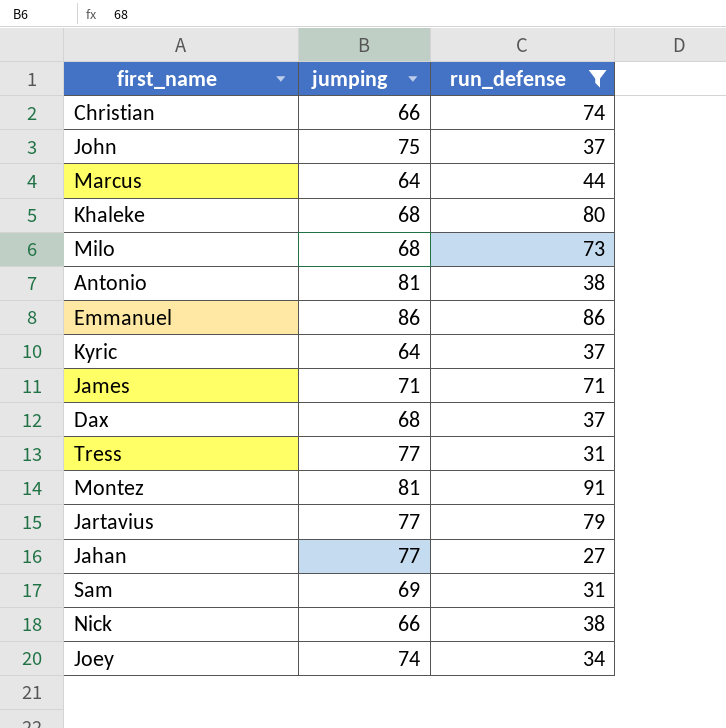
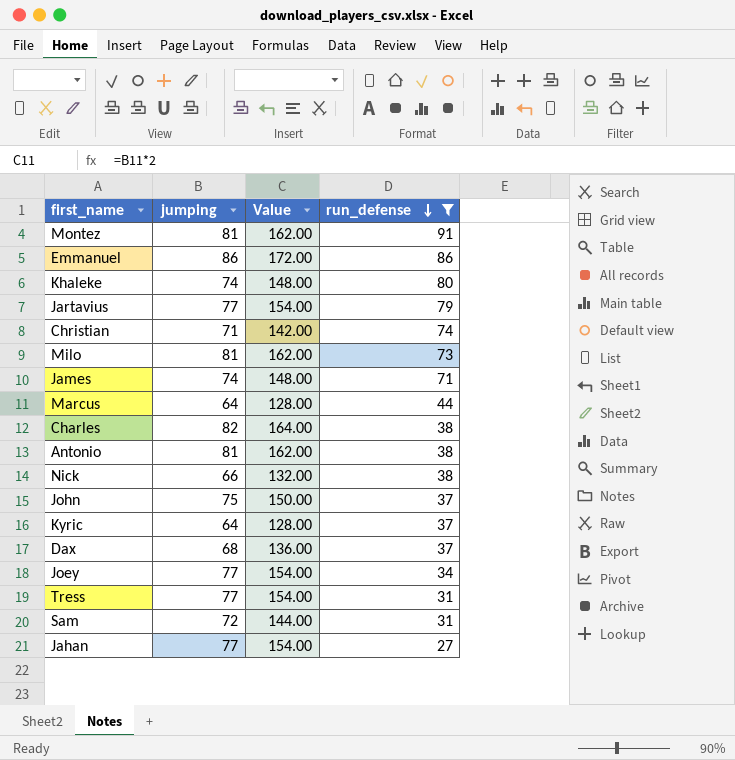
row order: none -> run_defense descending
column Value | formula: none -> [jumping] * 2
Khaleke | jumping: 68 -> 74
Christian | jumping: 66 -> 71
Milo | jumping: 68 -> 81
James | jumping: 71 -> 74
row Charles: none -> 82 | 164.00 | 38
Joey | jumping: 74 -> 77
Sam | jumping: 69 -> 72

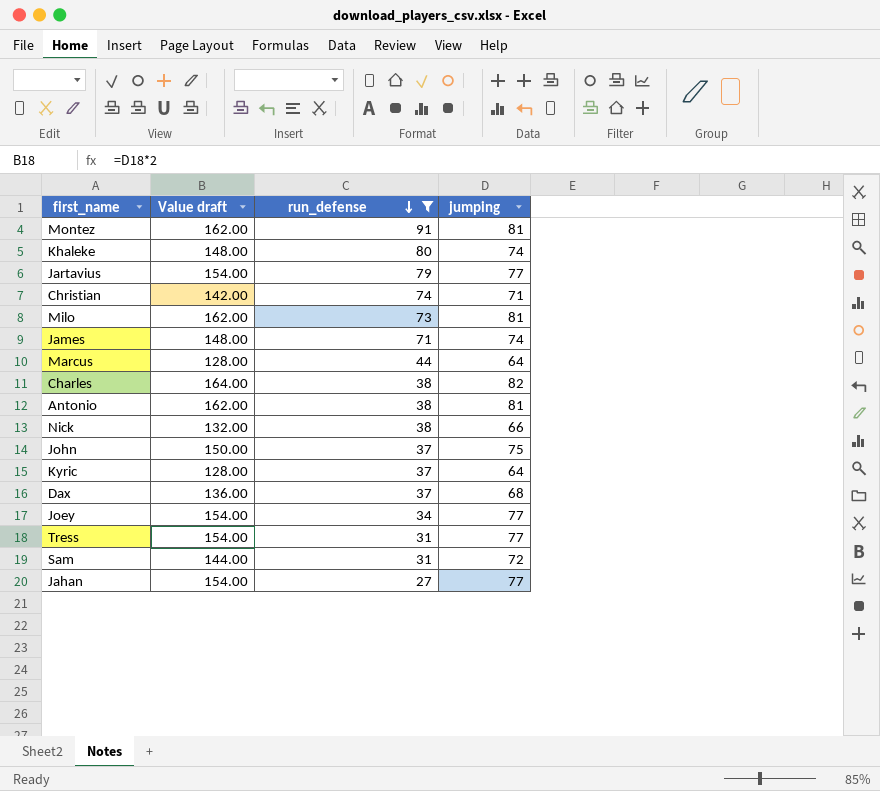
column name: Value -> Value draft
column jumping | position: 2 -> 4
row Emmanuel: 86 | 172.00 | 86 -> none

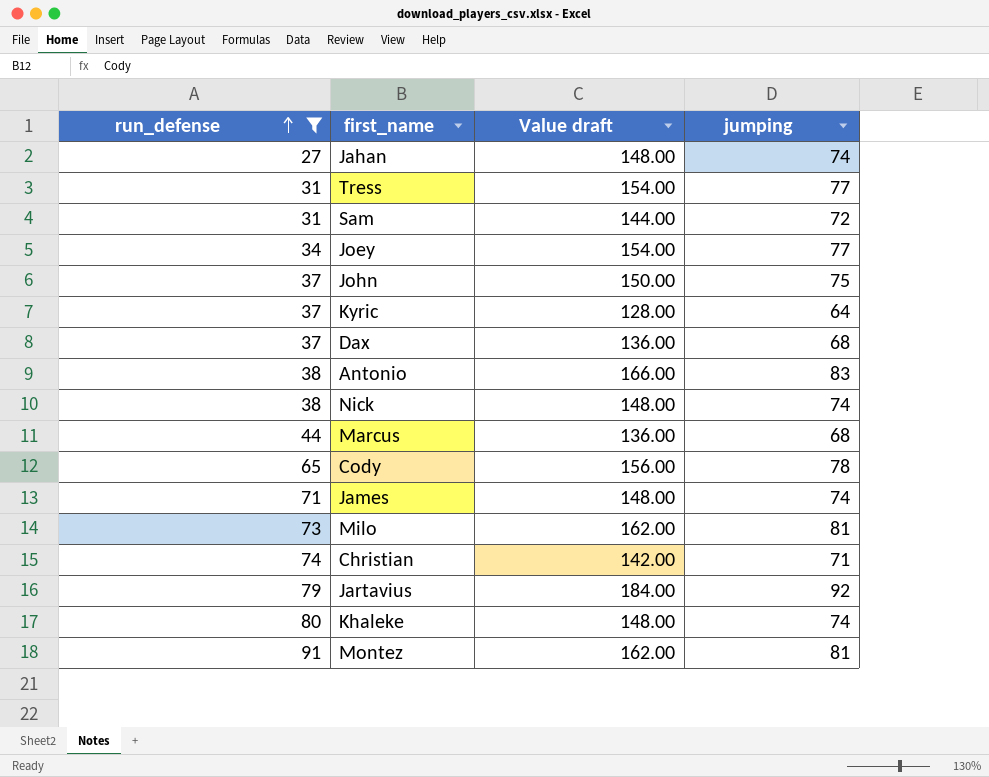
row order: run_defense descending -> run_defense ascending
column run_defense | position: 3 -> 1
row Charles: 164.00 | 38 | 82 -> none
Jahan | Value draft: 154.00 -> 148.00
Jahan | jumping: 77 -> 74
Antonio | Value draft: 162.00 -> 166.00
Antonio | jumping: 81 -> 83
Nick | Value draft: 132.00 -> 148.00
Nick | jumping: 66 -> 74
Marcus | Value draft: 128.00 -> 136.00
Marcus | jumping: 64 -> 68
row Cody: none -> 65 | 156.00 | 78
Jartavius | Value draft: 154.00 -> 184.00
Jartavius | jumping: 77 -> 92

